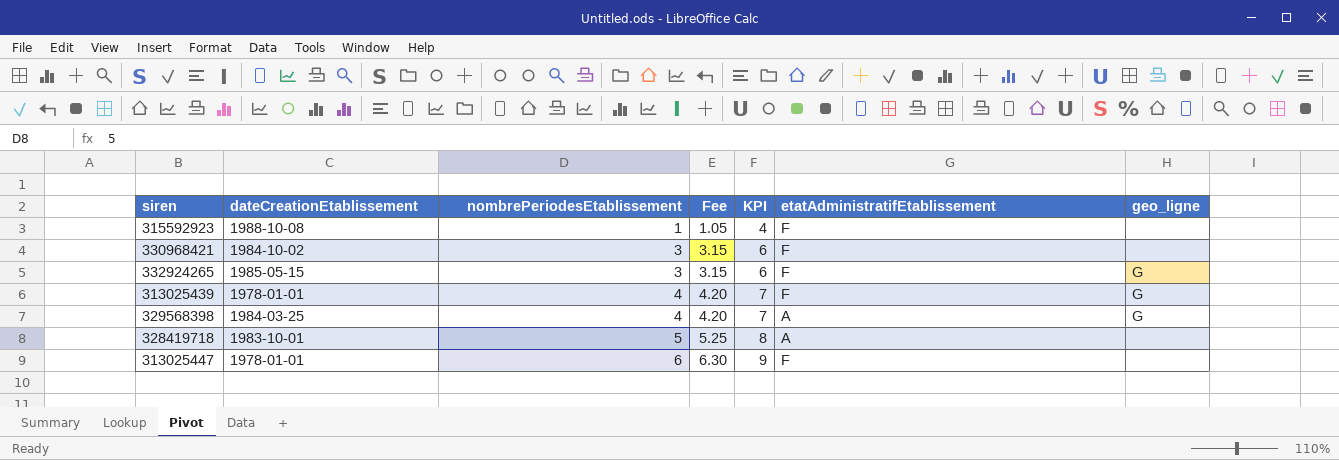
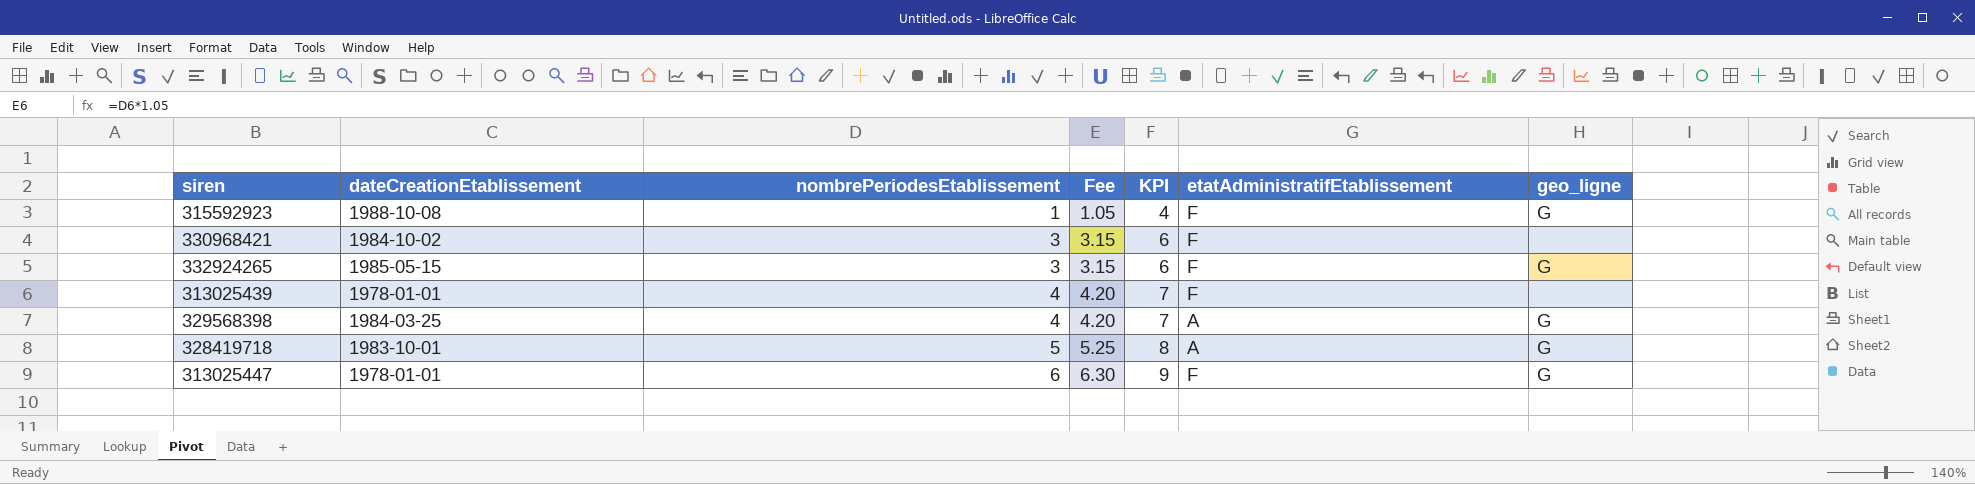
315592923 | geo_ligne: none -> G
313025439 | geo_ligne: G -> none
328419718 | geo_ligne: none -> G
313025447 | geo_ligne: none -> G

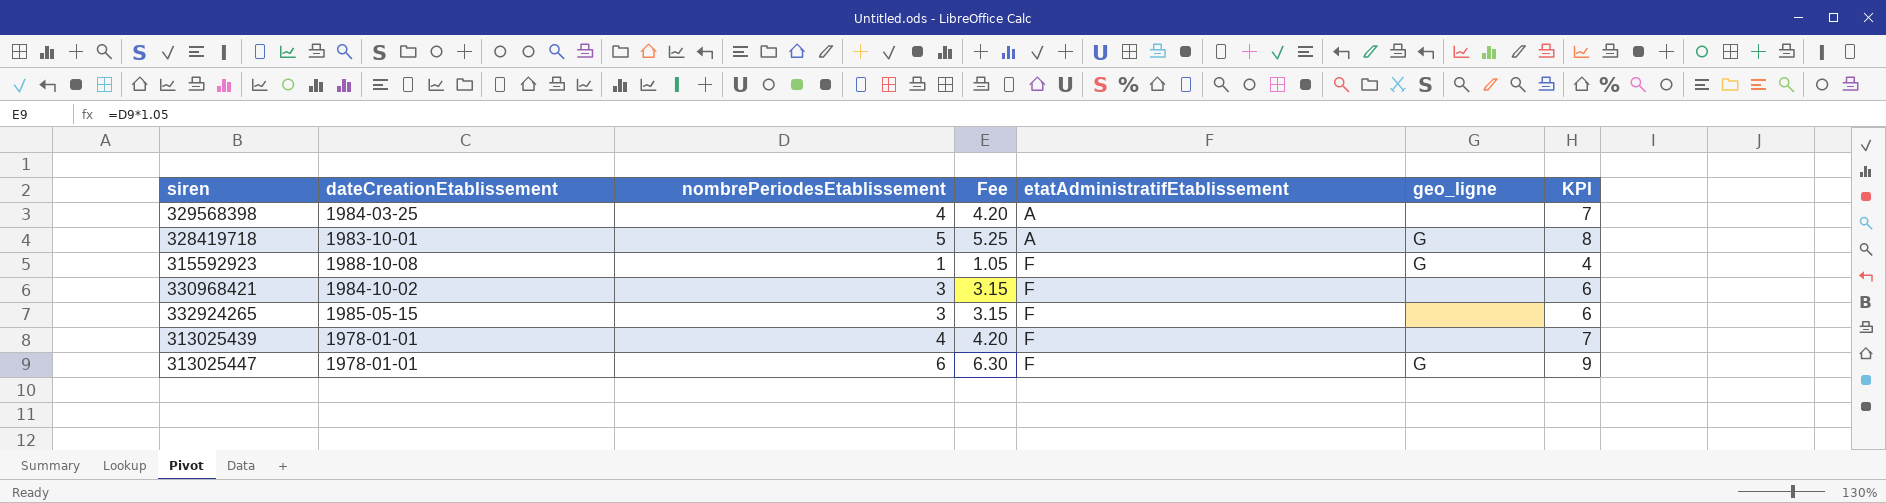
row order: nombrePeriodesEtablissement ascending -> etatAdministratifEtablissement ascending
column KPI | position: 5 -> 7
329568398 | geo_ligne: G -> none
332924265 | geo_ligne: G -> none

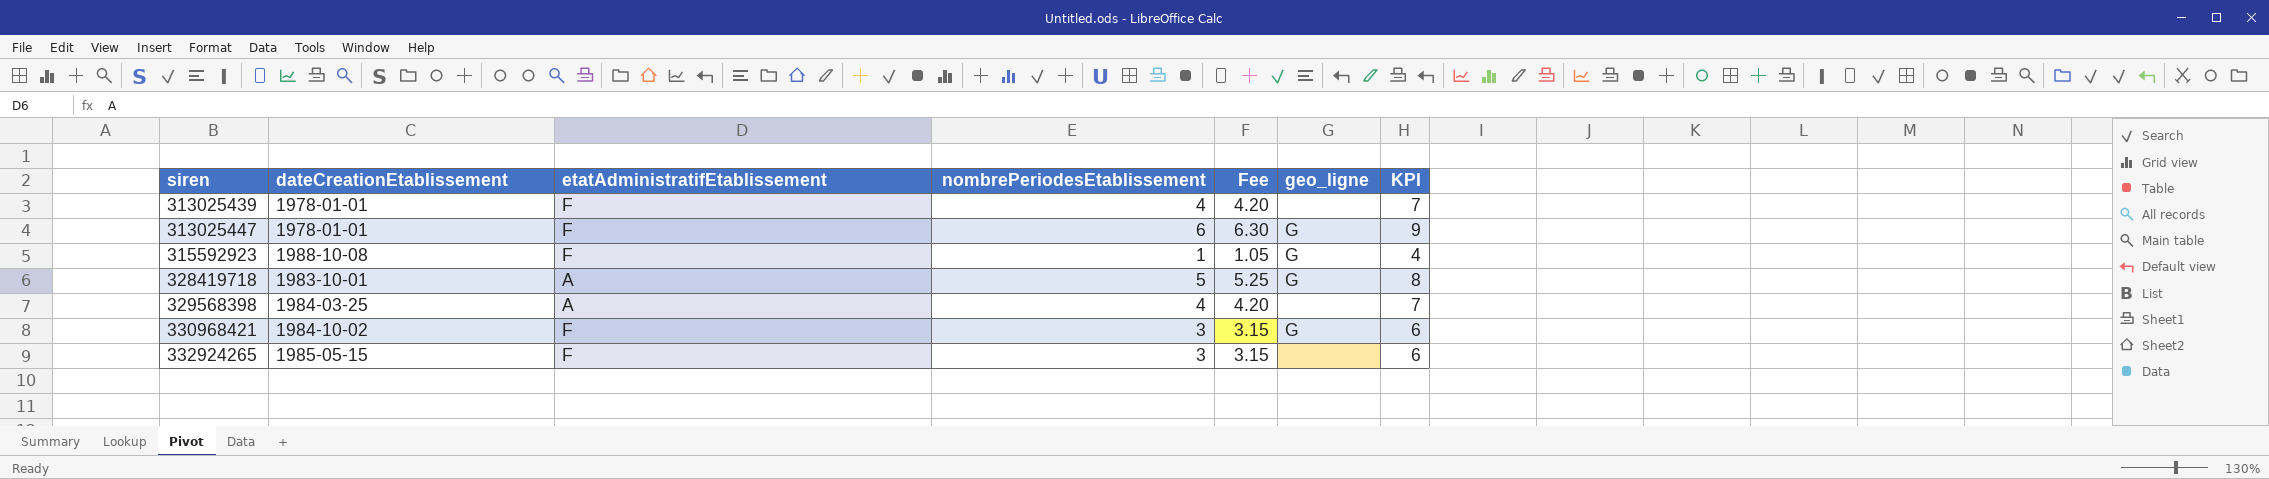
row order: etatAdministratifEtablissement ascending -> siren ascending
column etatAdministratifEtablissement | position: 5 -> 3
330968421 | geo_ligne: none -> G

